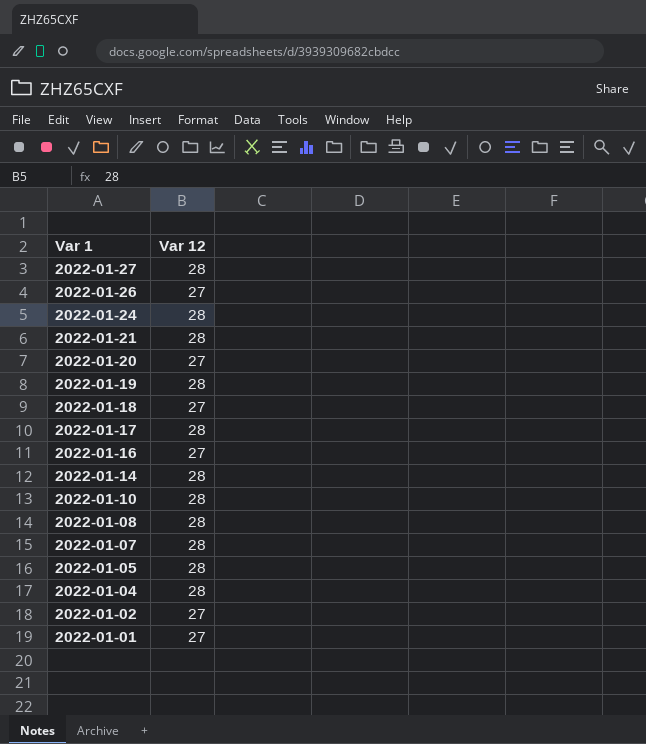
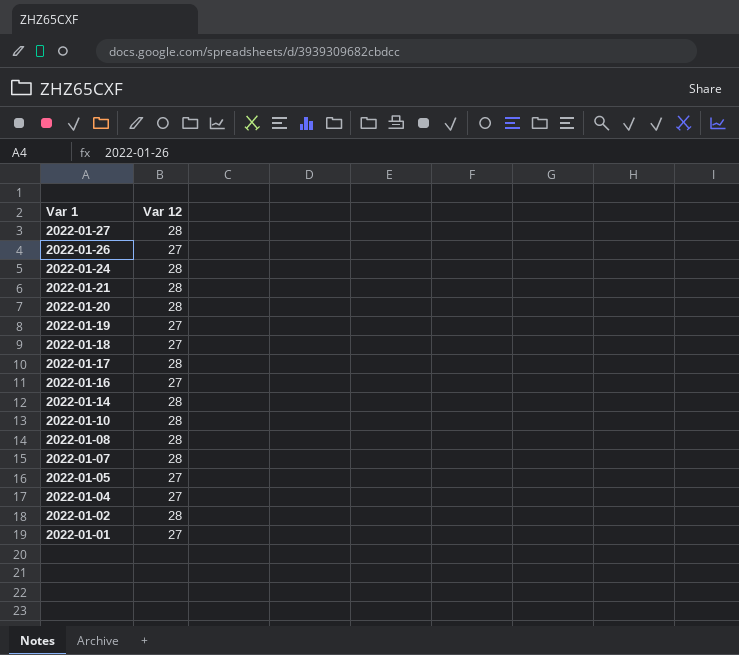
2022-01-20 | Var 12: 27 -> 28
2022-01-19 | Var 12: 28 -> 27
2022-01-05 | Var 12: 28 -> 27
2022-01-04 | Var 12: 28 -> 27
2022-01-02 | Var 12: 27 -> 28

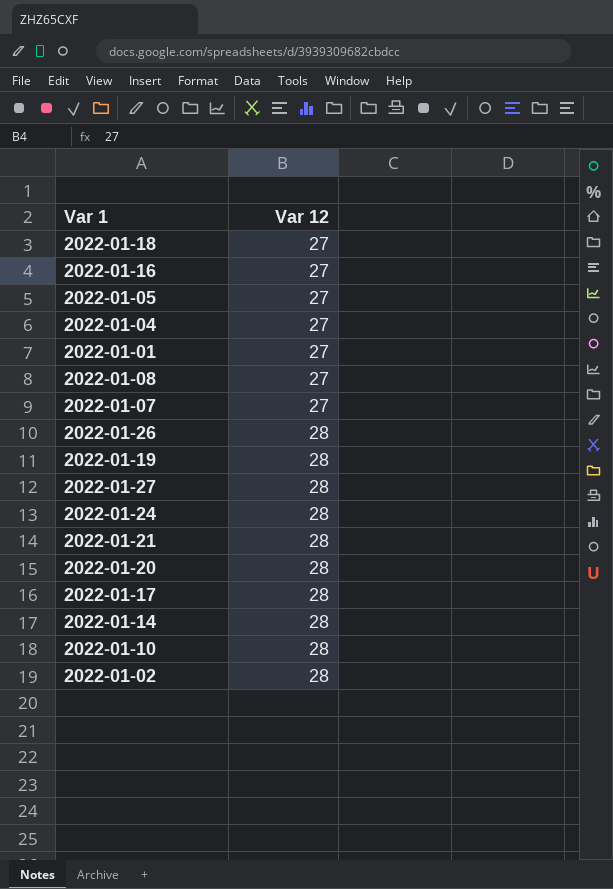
row order: Var 1 descending -> Var 12 ascending
2022-01-08 | Var 12: 28 -> 27
2022-01-07 | Var 12: 28 -> 27
2022-01-26 | Var 12: 27 -> 28
2022-01-19 | Var 12: 27 -> 28

